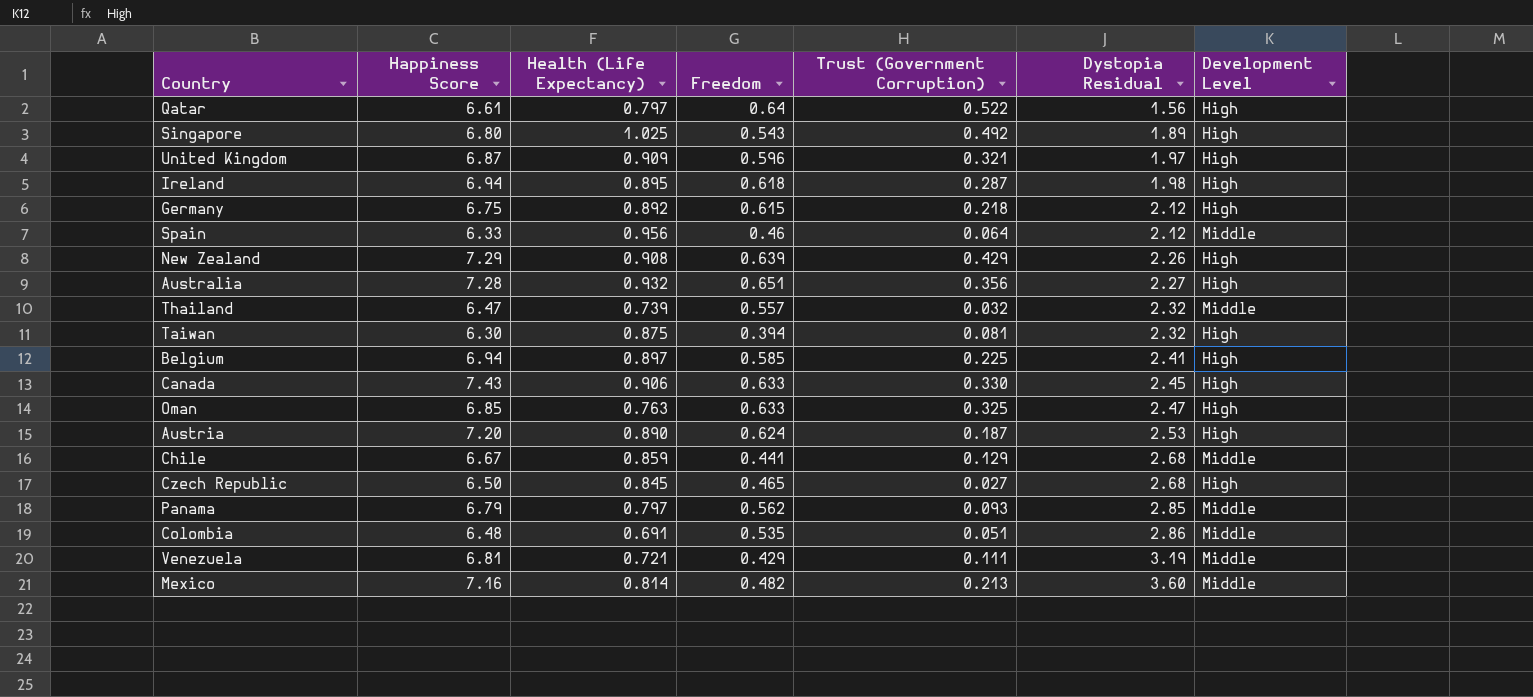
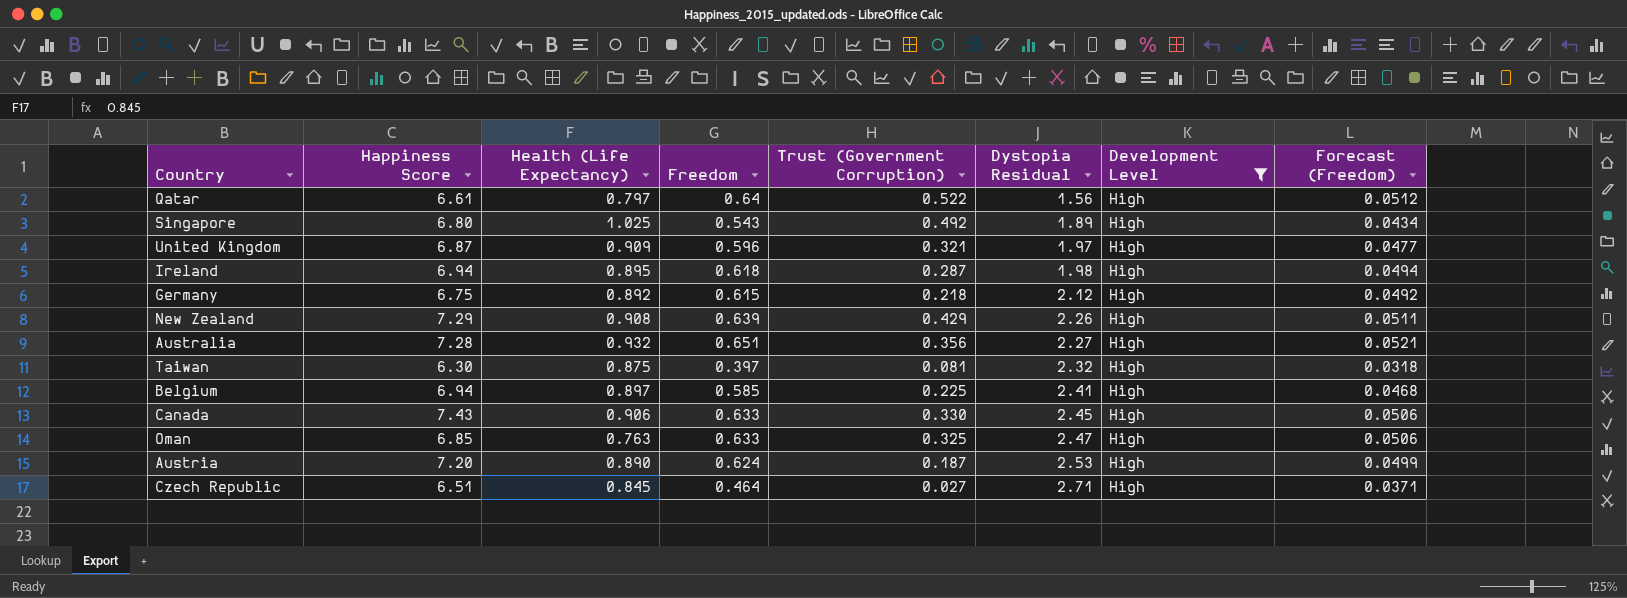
filter: none -> Development Level = High
column Forecast (Freedom) | formula: none -> [Freedom] * 0.08
Taiwan | Freedom: 0.394 -> 0.397
Czech Republic | Happiness Score: 6.50 -> 6.51
Czech Republic | Freedom: 0.465 -> 0.464
Czech Republic | Dystopia Residual: 2.68 -> 2.71

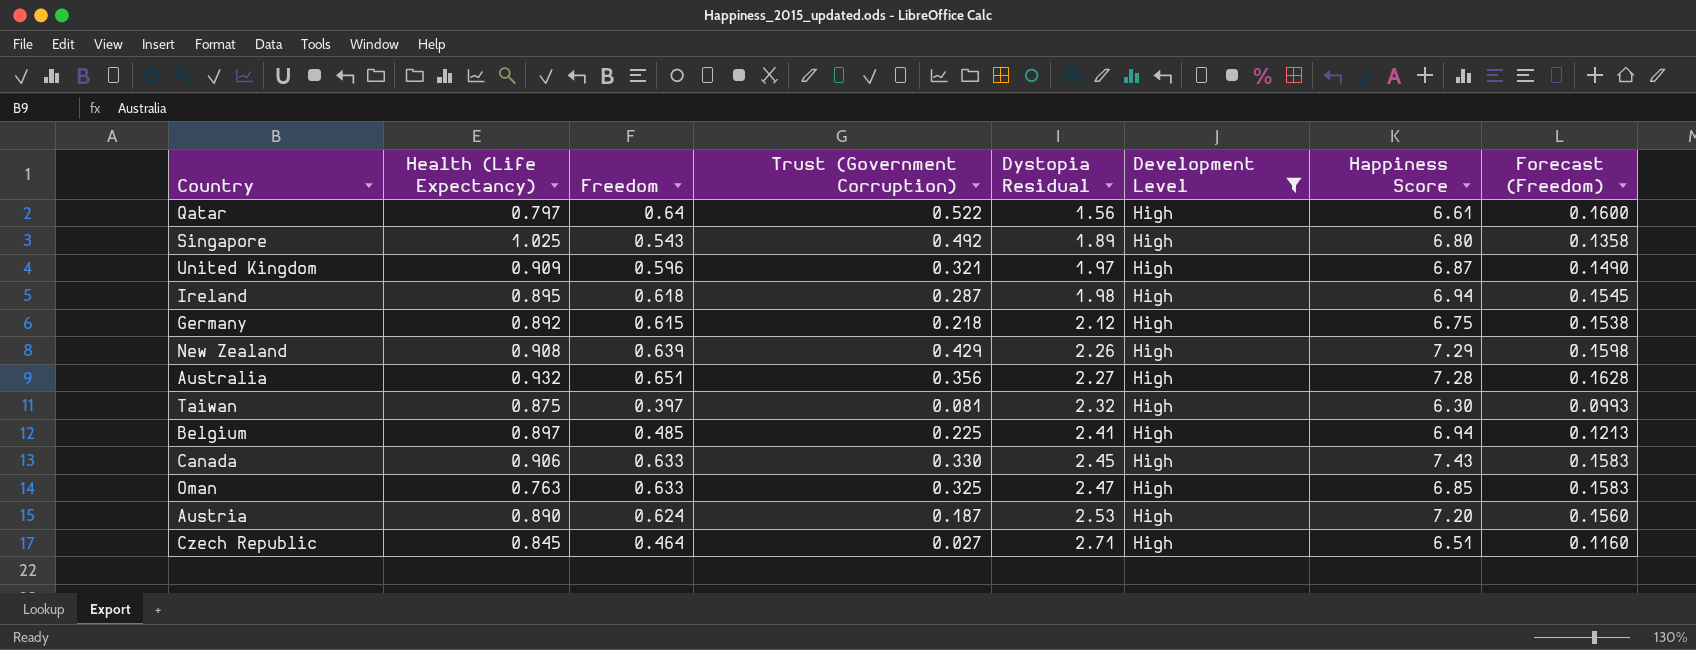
column Happiness Score | position: 2 -> 7
column Forecast (Freedom) | formula: [Freedom] * 0.08 -> [Freedom] * 0.25
Belgium | Freedom: 0.585 -> 0.485

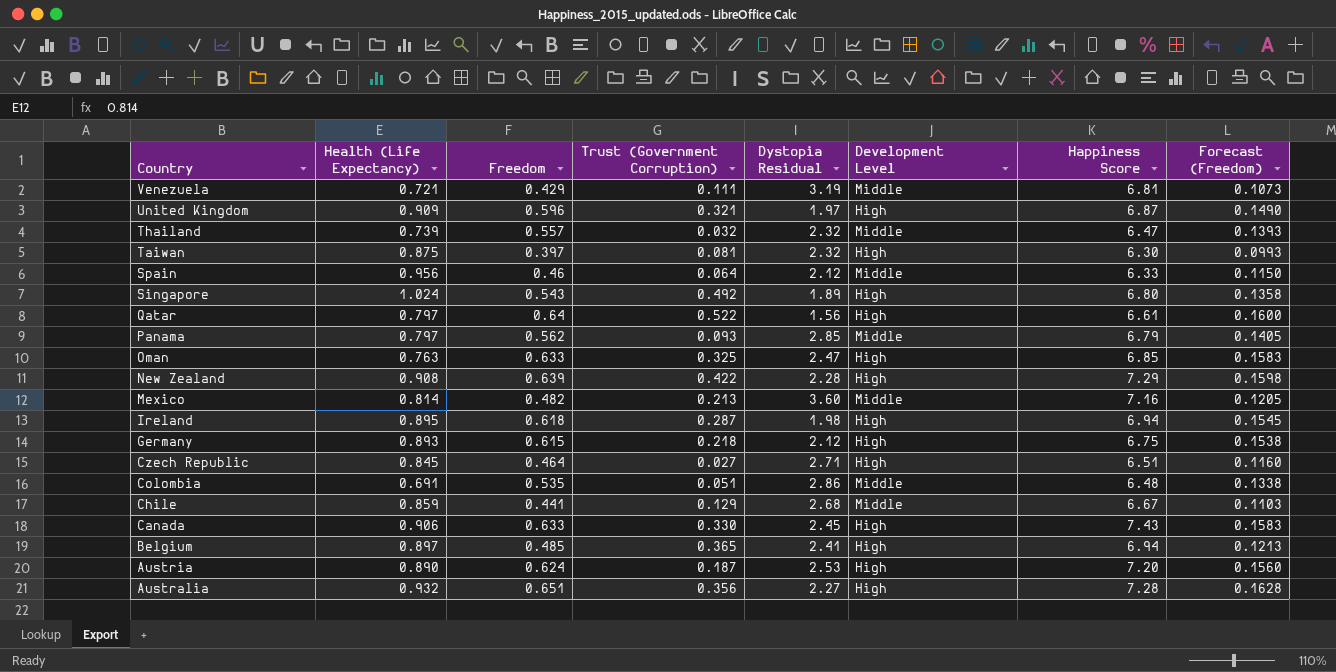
filter: Development Level = High -> none
row order: Dystopia Residual ascending -> Country descending
Singapore | Health (Life Expectancy): 1.025 -> 1.024
New Zealand | Trust (Government Corruption): 0.429 -> 0.422
New Zealand | Dystopia Residual: 2.26 -> 2.28
Germany | Health (Life Expectancy): 0.892 -> 0.893
Belgium | Trust (Government Corruption): 0.225 -> 0.365

